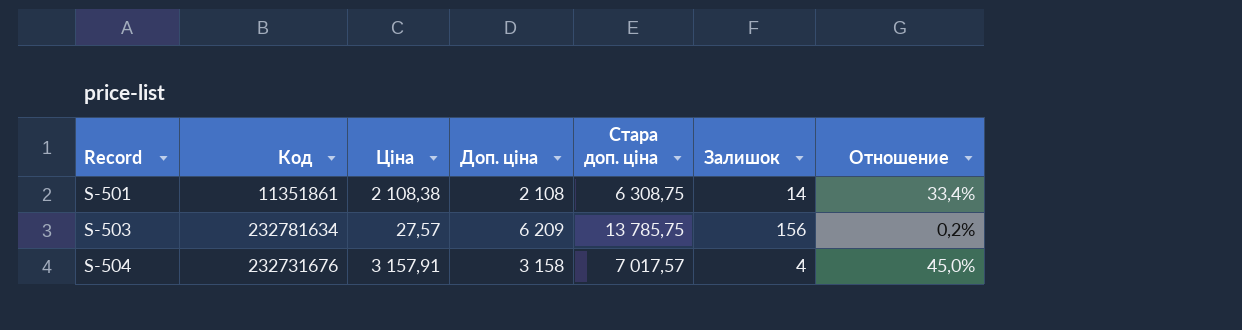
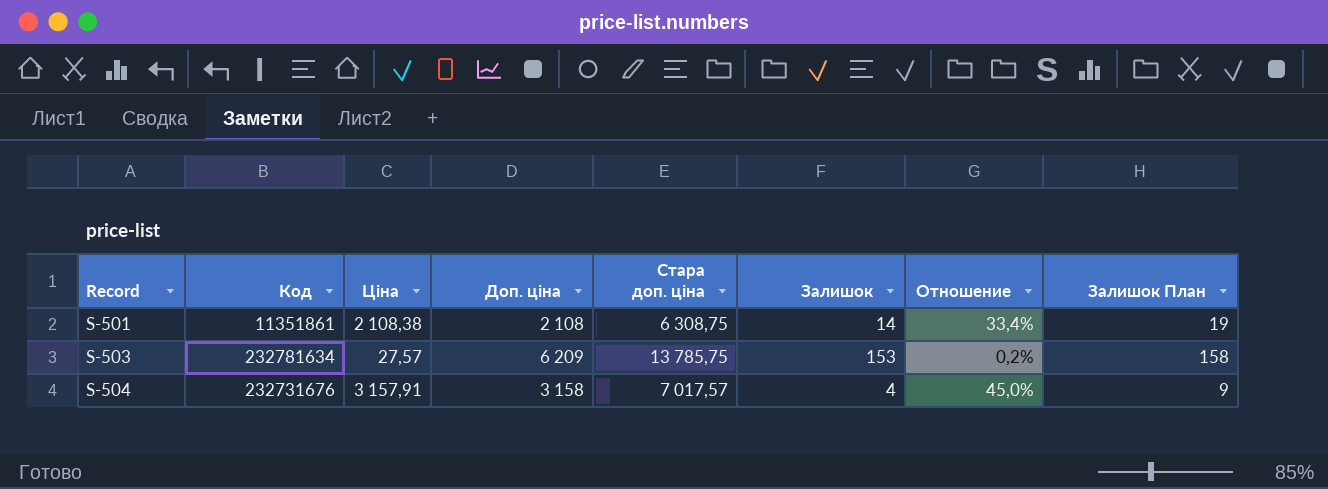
column Залишок План | formula: none -> [Залишок] + 5
S-503 | Залишок: 156 -> 153

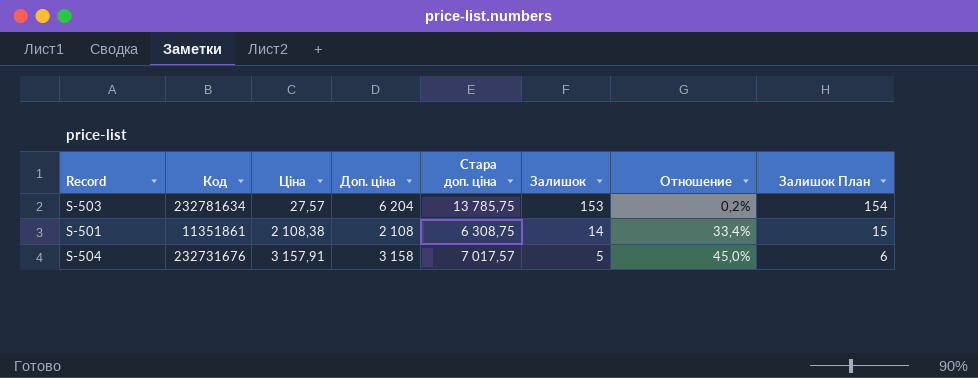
row order: Record ascending -> Ціна ascending
column Залишок План | formula: [Залишок] + 5 -> [Залишок] + 1
S-503 | Доп. ціна: 6 209 -> 6 204
S-504 | Залишок: 4 -> 5

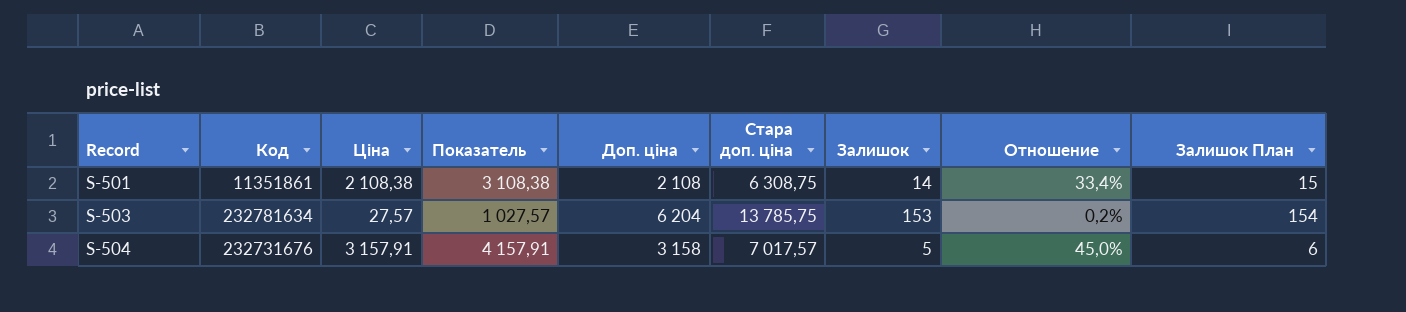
row order: Ціна ascending -> Record ascending
column Показатель | formula: none -> [Ціна] + 1000

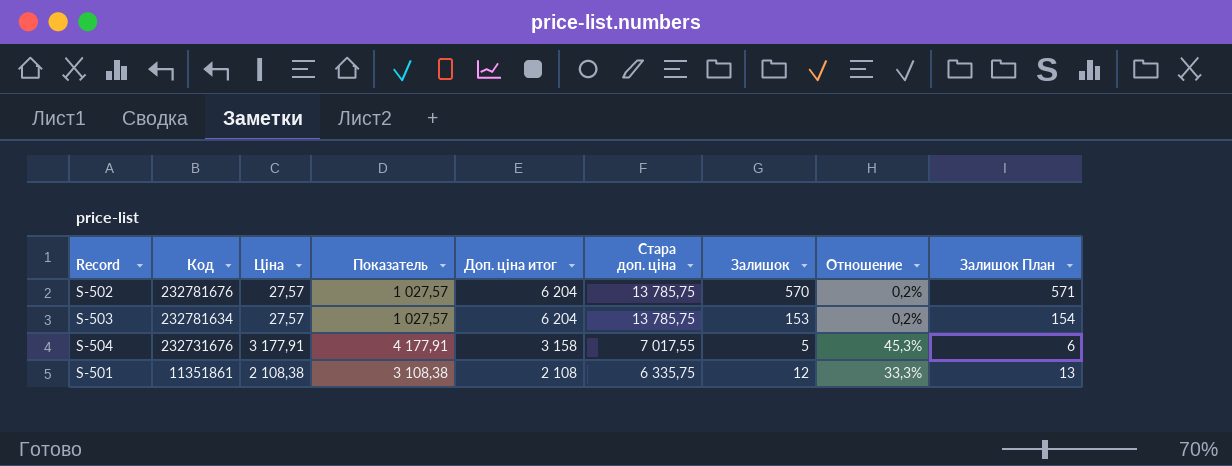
row order: Record ascending -> Код descending
column name: Доп. ціна -> Доп. ціна итог
row S-502: none -> 232781676 | 27,57 | 1 027,57 | 6 204 | 13 785,75 | 570 | 0,2% | 571
S-504 | Ціна: 3 157,91 -> 3 177,91
S-504 | Показатель: 4 157,91 -> 4 177,91
S-504 | Стара доп. ціна: 7 017,57 -> 7 017,55
S-504 | Отношение: 45,0% -> 45,3%
S-501 | Стара доп. ціна: 6 308,75 -> 6 335,75
S-501 | Залишок: 14 -> 12
S-501 | Отношение: 33,4% -> 33,3%
S-501 | Залишок План: 15 -> 13

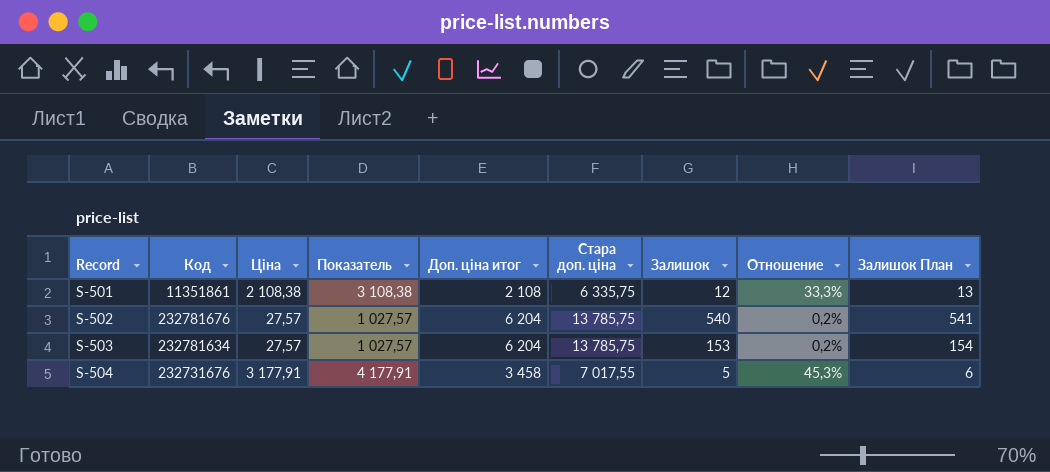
row order: Код descending -> Record ascending
S-502 | Залишок: 570 -> 540
S-502 | Залишок План: 571 -> 541
S-504 | Доп. ціна итог: 3 158 -> 3 458

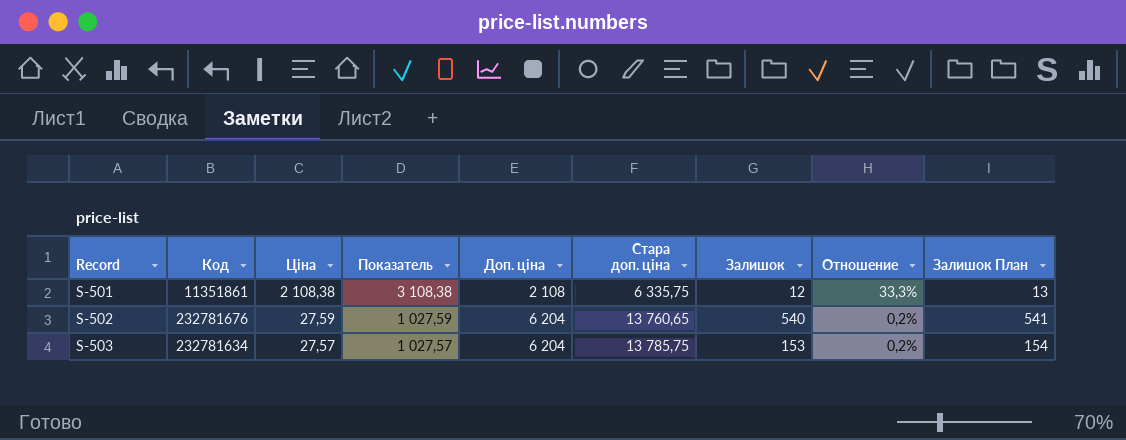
column name: Доп. ціна итог -> Доп. ціна
row S-504: 232731676 | 3 177,91 | 4 177,91 | 3 458 | 7 017,55 | 5 | 45,3% | 6 -> none
S-502 | Ціна: 27,57 -> 27,59
S-502 | Показатель: 1 027,57 -> 1 027,59
S-502 | Стара доп. ціна: 13 785,75 -> 13 760,65

